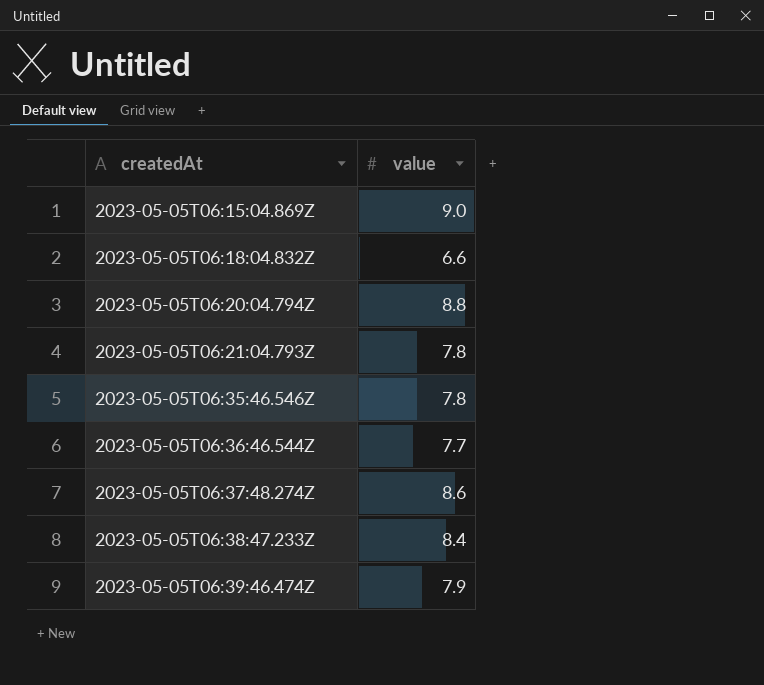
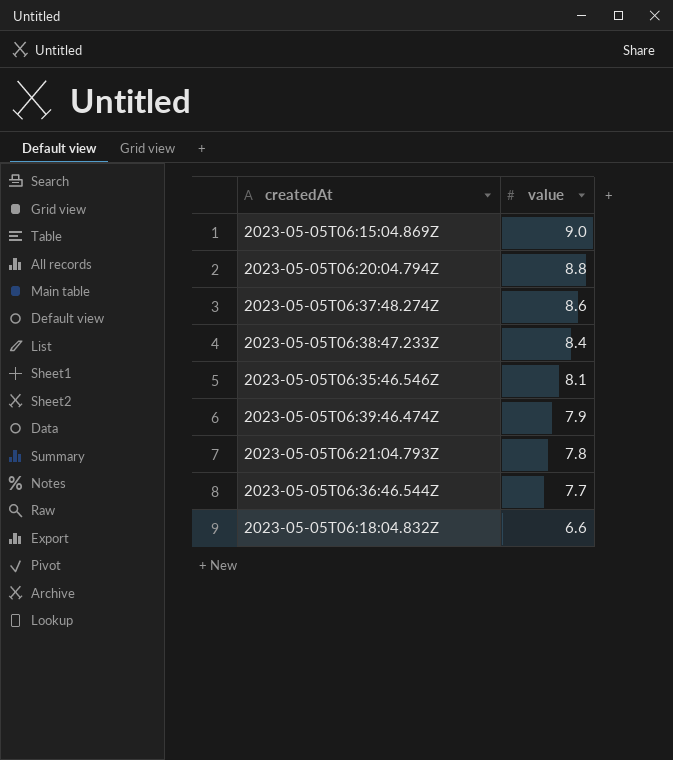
row order: createdAt ascending -> value descending
2023-05-05T06:35:46.546Z | value: 7.8 -> 8.1

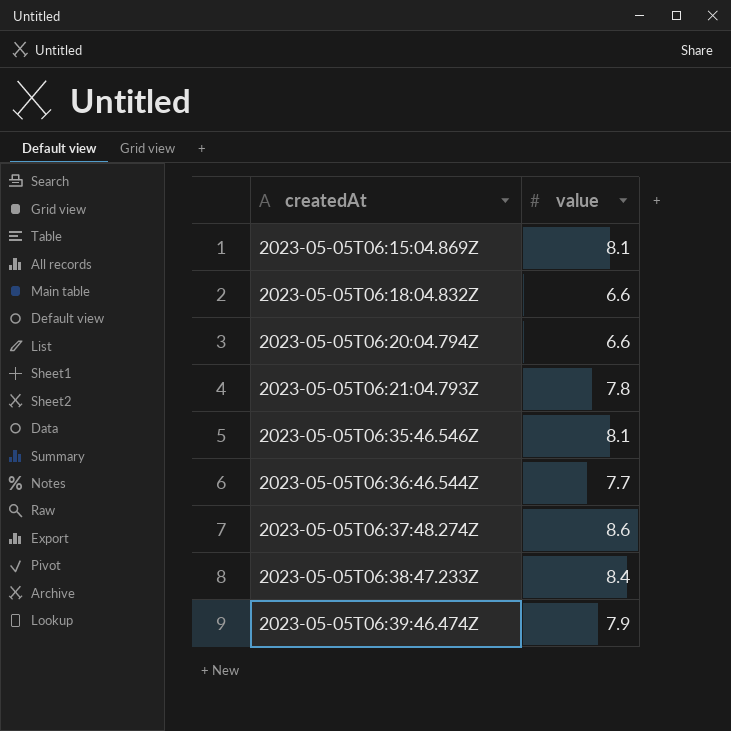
row order: value descending -> createdAt ascending
2023-05-05T06:15:04.869Z | value: 9.0 -> 8.1
2023-05-05T06:20:04.794Z | value: 8.8 -> 6.6

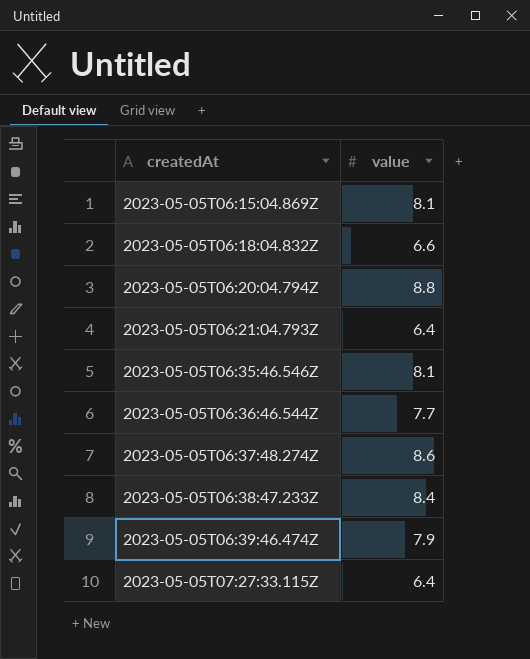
2023-05-05T06:20:04.794Z | value: 6.6 -> 8.8
2023-05-05T06:21:04.793Z | value: 7.8 -> 6.4
row 2023-05-05T07:27:33.115Z: none -> 6.4

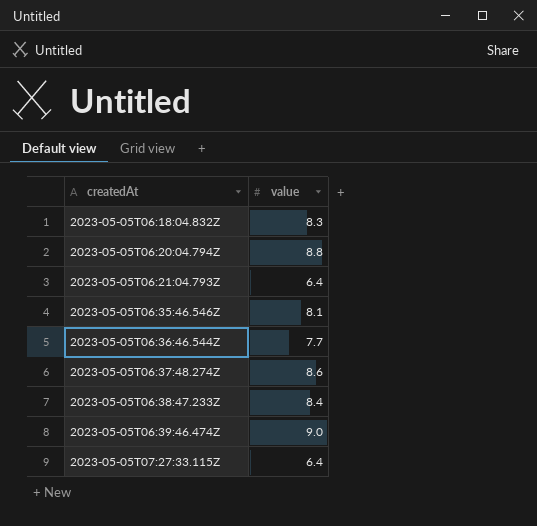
row 2023-05-05T06:15:04.869Z: 8.1 -> none
2023-05-05T06:18:04.832Z | value: 6.6 -> 8.3
2023-05-05T06:39:46.474Z | value: 7.9 -> 9.0

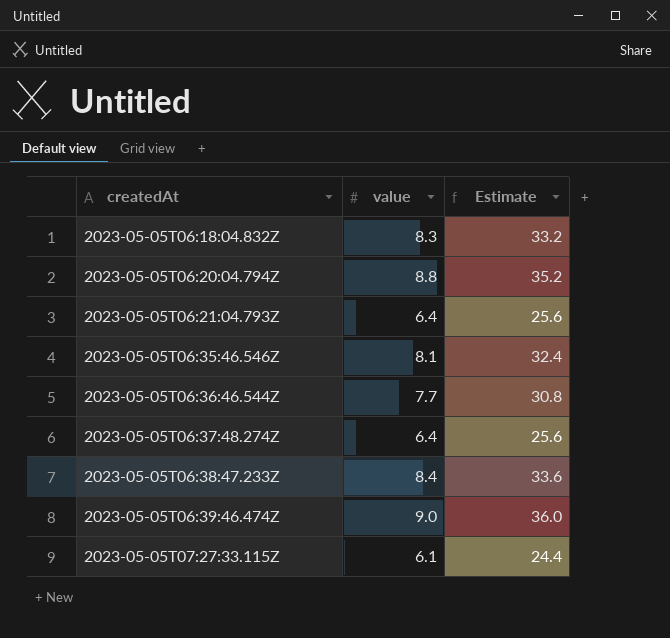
column Estimate | formula: none -> [value] * 4
2023-05-05T06:37:48.274Z | value: 8.6 -> 6.4
2023-05-05T07:27:33.115Z | value: 6.4 -> 6.1

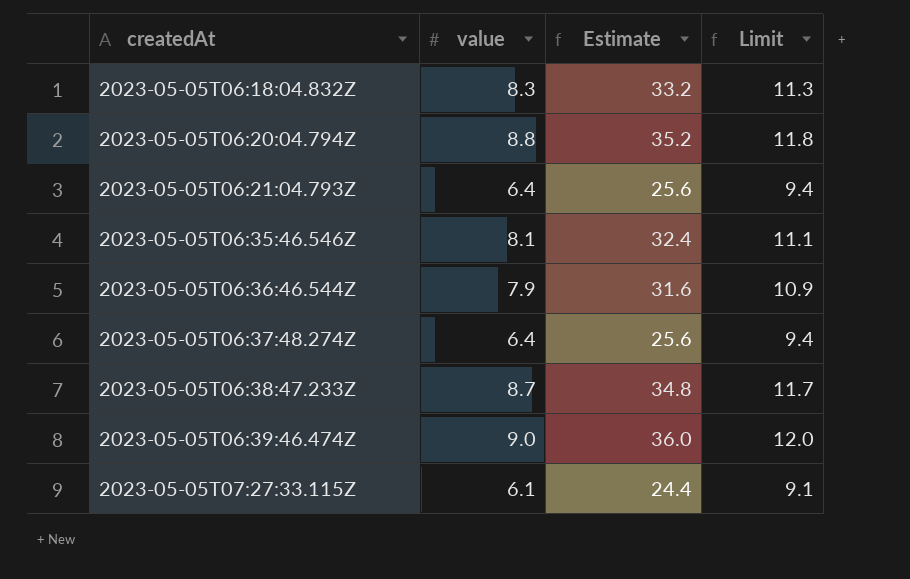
column Limit | formula: none -> [value] + 3
2023-05-05T06:36:46.544Z | value: 7.7 -> 7.9
2023-05-05T06:36:46.544Z | Estimate: 30.8 -> 31.6
2023-05-05T06:38:47.233Z | value: 8.4 -> 8.7
2023-05-05T06:38:47.233Z | Estimate: 33.6 -> 34.8

